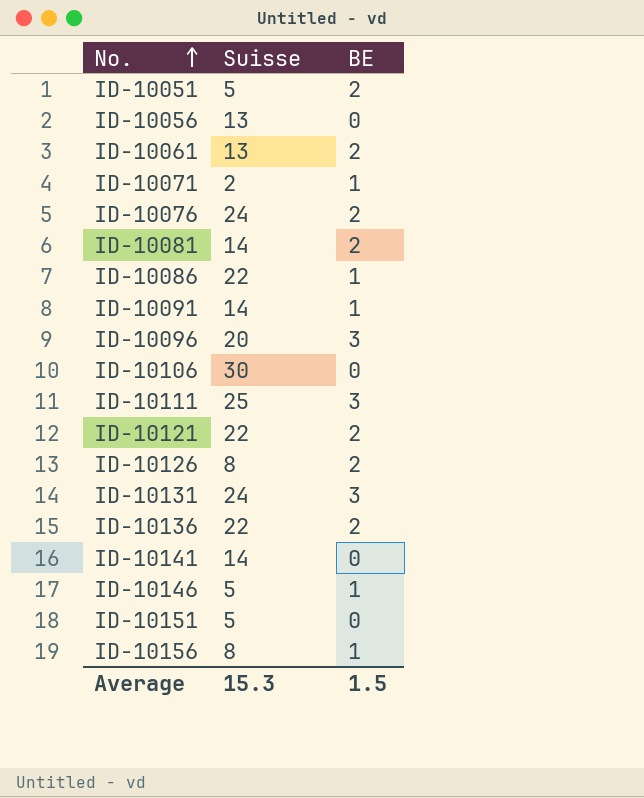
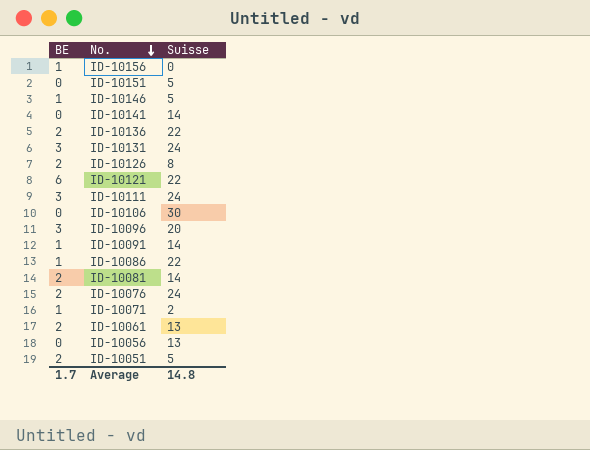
row order: No. ascending -> No. descending
column BE | position: 3 -> 1
ID-10156 | Suisse: 8 -> 0
ID-10121 | BE: 2 -> 6
ID-10111 | Suisse: 25 -> 24
Average | BE: 1.5 -> 1.7
Average | Suisse: 15.3 -> 14.8

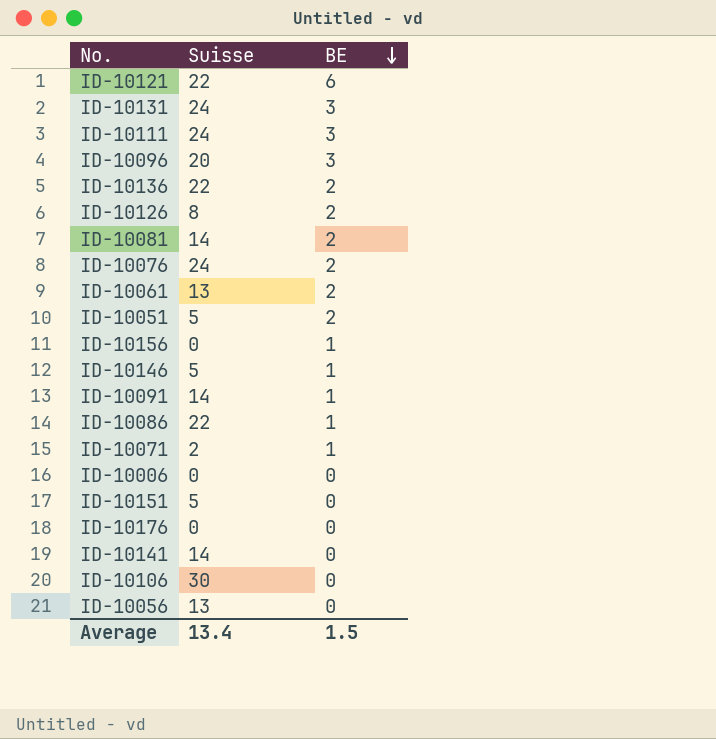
row order: No. descending -> BE descending
column BE | position: 1 -> 3
row ID-10006: none -> 0 | 0
row ID-10176: none -> 0 | 0
Average | Suisse: 14.8 -> 13.4
Average | BE: 1.7 -> 1.5

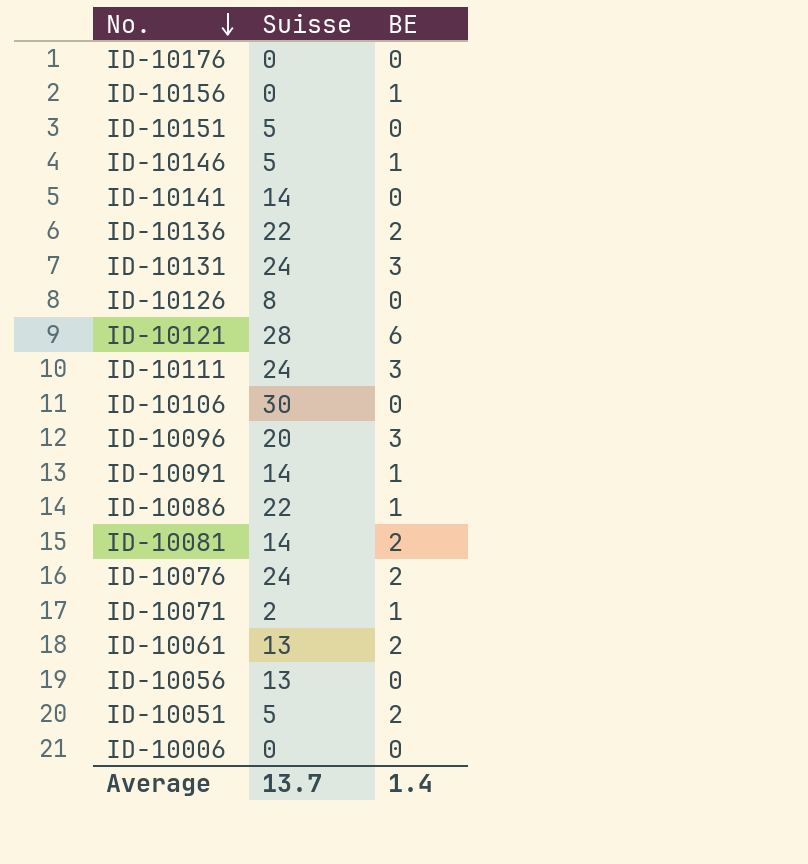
row order: BE descending -> No. descending
ID-10126 | BE: 2 -> 0
ID-10121 | Suisse: 22 -> 28
Average | Suisse: 13.4 -> 13.7
Average | BE: 1.5 -> 1.4

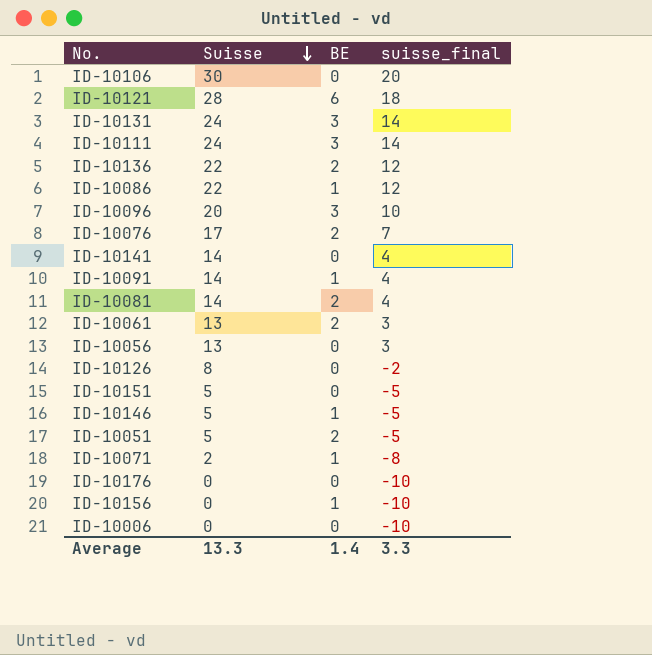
row order: No. descending -> Suisse descending
column suisse_final | formula: none -> [Suisse] - 10
ID-10076 | Suisse: 24 -> 17
Average | Suisse: 13.7 -> 13.3

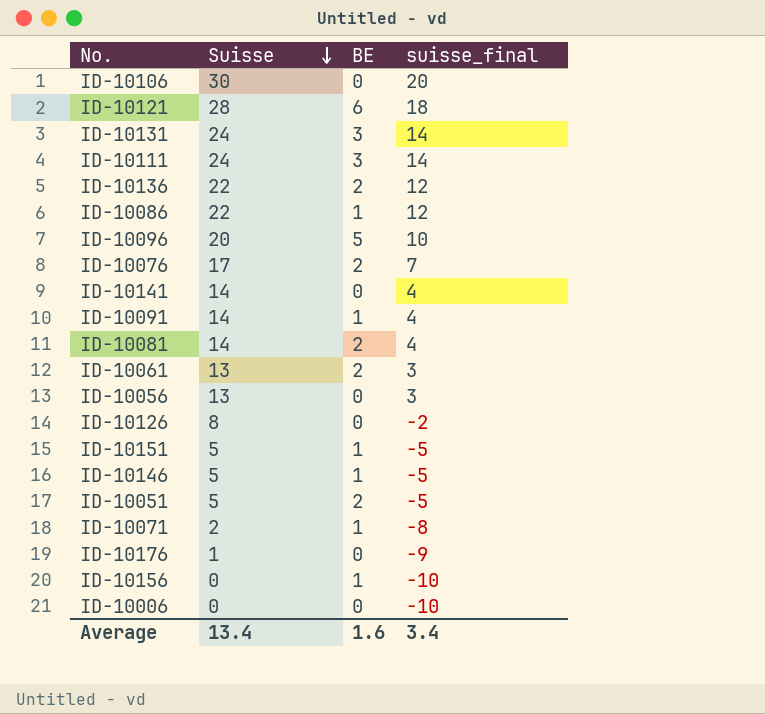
ID-10096 | BE: 3 -> 5
ID-10151 | BE: 0 -> 1
ID-10176 | Suisse: 0 -> 1
ID-10176 | suisse_final: -10 -> -9
Average | Suisse: 13.3 -> 13.4
Average | BE: 1.4 -> 1.6
Average | suisse_final: 3.3 -> 3.4

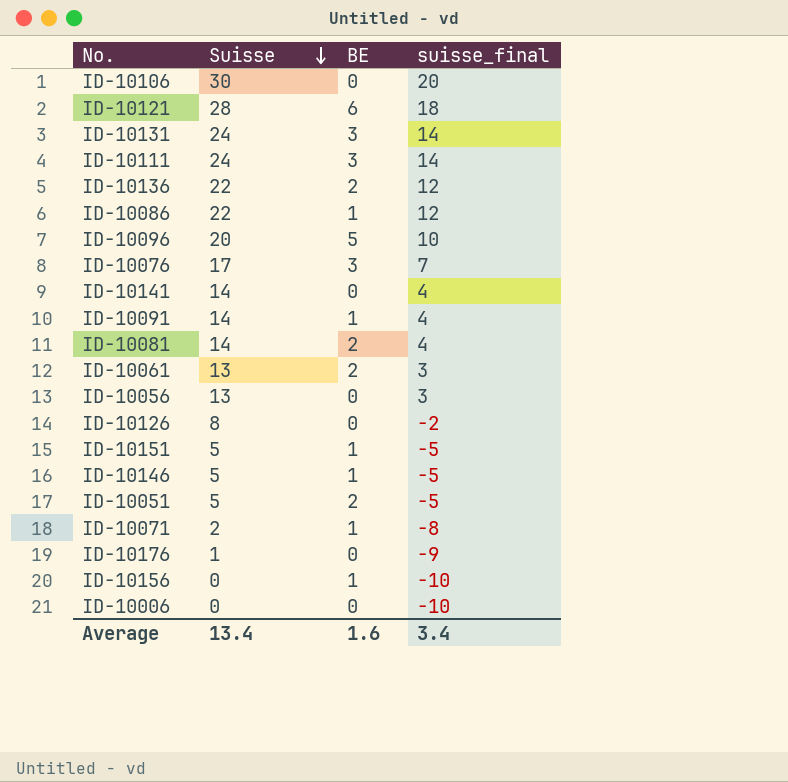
ID-10076 | BE: 2 -> 3

